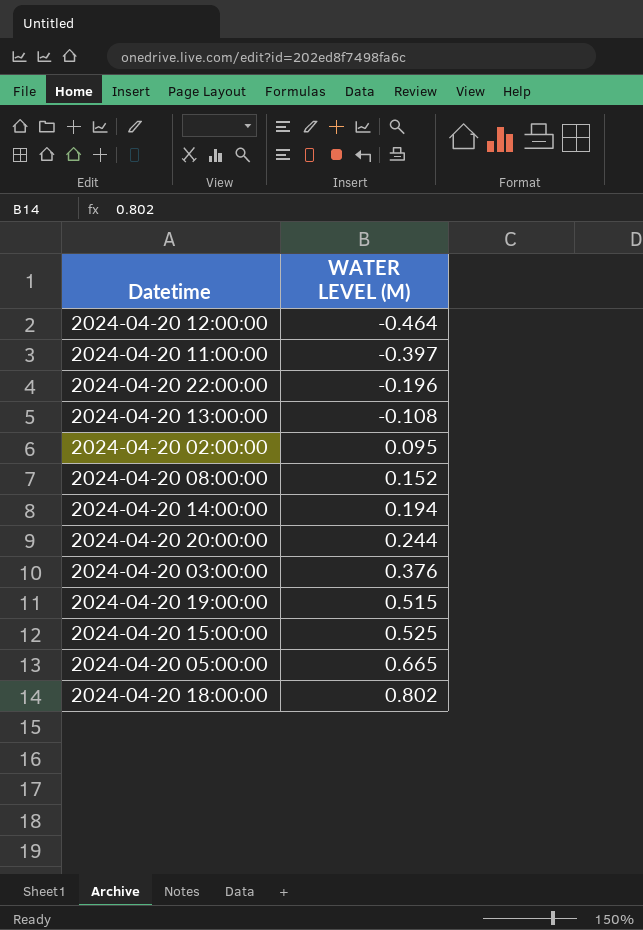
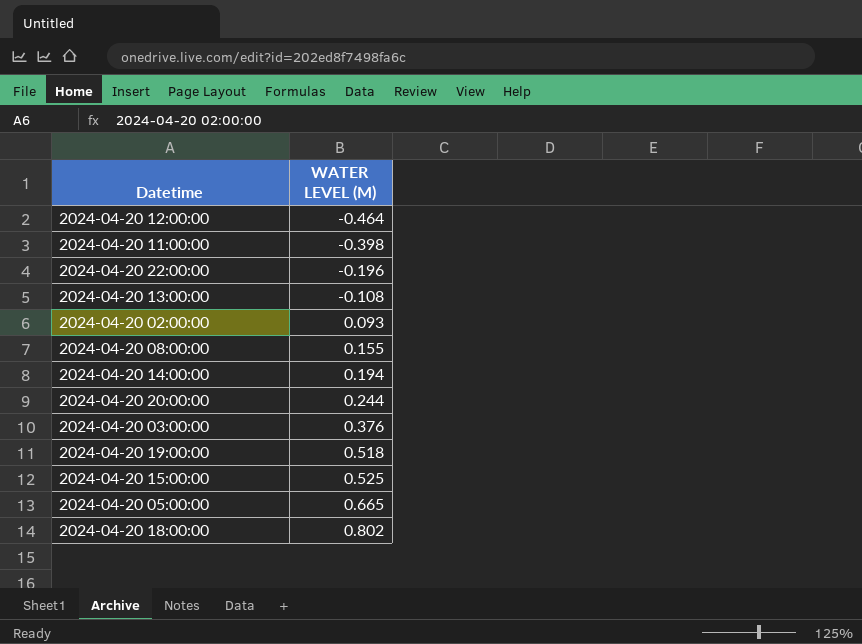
2024-04-20 11:00:00 | WATER LEVEL (M): -0.397 -> -0.398
2024-04-20 02:00:00 | WATER LEVEL (M): 0.095 -> 0.093
2024-04-20 08:00:00 | WATER LEVEL (M): 0.152 -> 0.155
2024-04-20 19:00:00 | WATER LEVEL (M): 0.515 -> 0.518

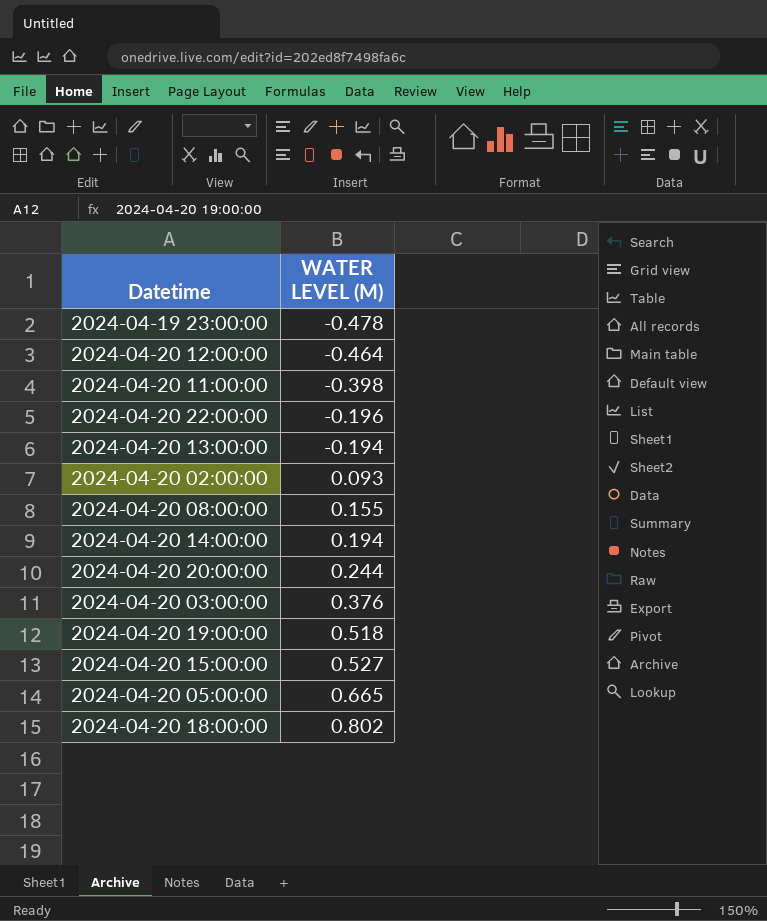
row 2024-04-19 23:00:00: none -> -0.478
2024-04-20 13:00:00 | WATER LEVEL (M): -0.108 -> -0.194
2024-04-20 15:00:00 | WATER LEVEL (M): 0.525 -> 0.527

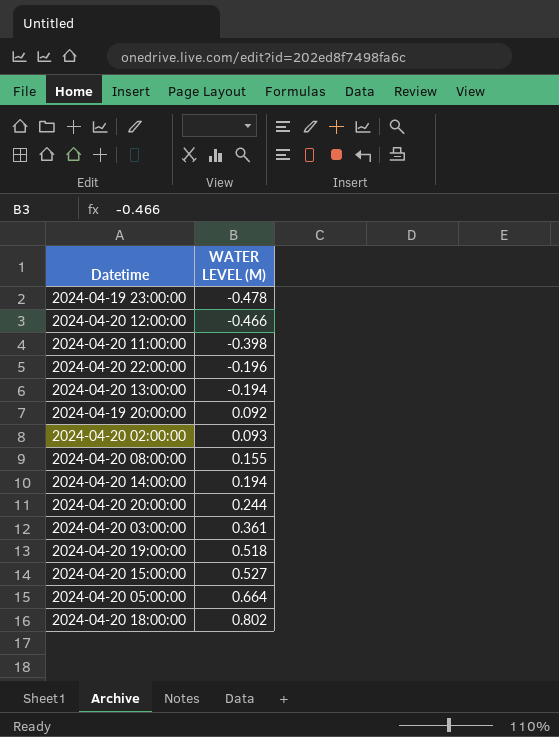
2024-04-20 12:00:00 | WATER LEVEL (M): -0.464 -> -0.466
row 2024-04-19 20:00:00: none -> 0.092
2024-04-20 03:00:00 | WATER LEVEL (M): 0.376 -> 0.361
2024-04-20 05:00:00 | WATER LEVEL (M): 0.665 -> 0.664

